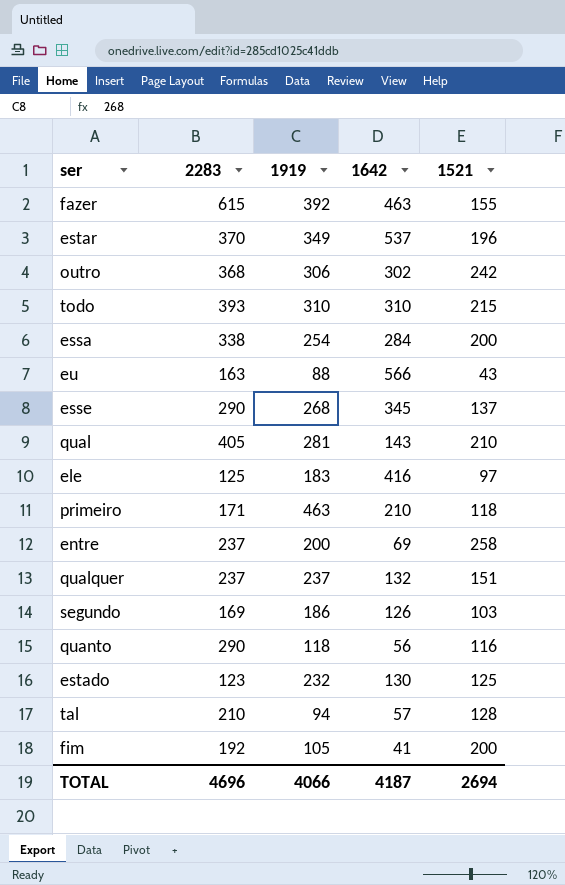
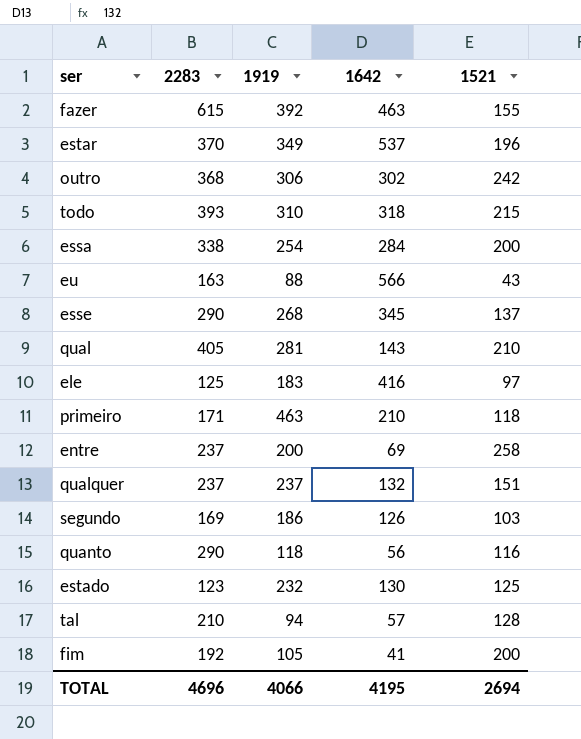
todo | 1642: 310 -> 318
TOTAL | 1642: 4187 -> 4195

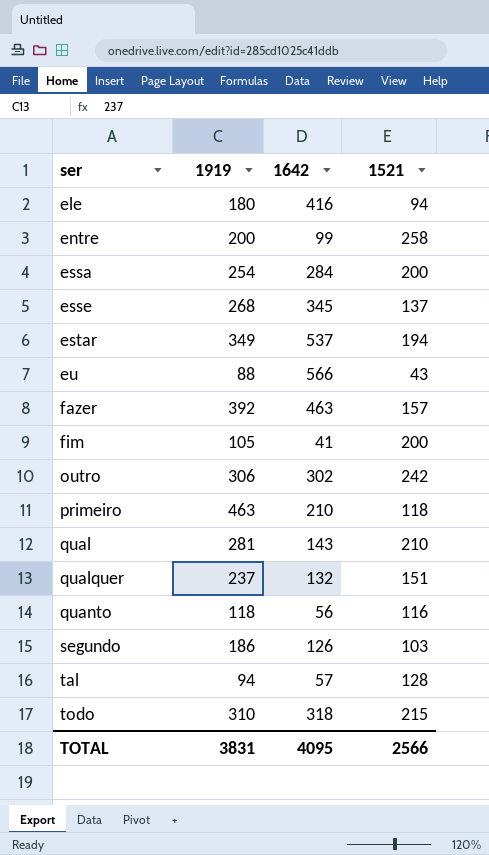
row order: none -> ser ascending
column 2283 | position: 2 -> none
row estado: 123 | 232 | 130 | 125 -> none
ele | 1919: 183 -> 180
ele | 1521: 97 -> 94
entre | 1642: 69 -> 99
estar | 1521: 196 -> 194
fazer | 1521: 155 -> 157
TOTAL | 1919: 4066 -> 3831
TOTAL | 1642: 4195 -> 4095
TOTAL | 1521: 2694 -> 2566

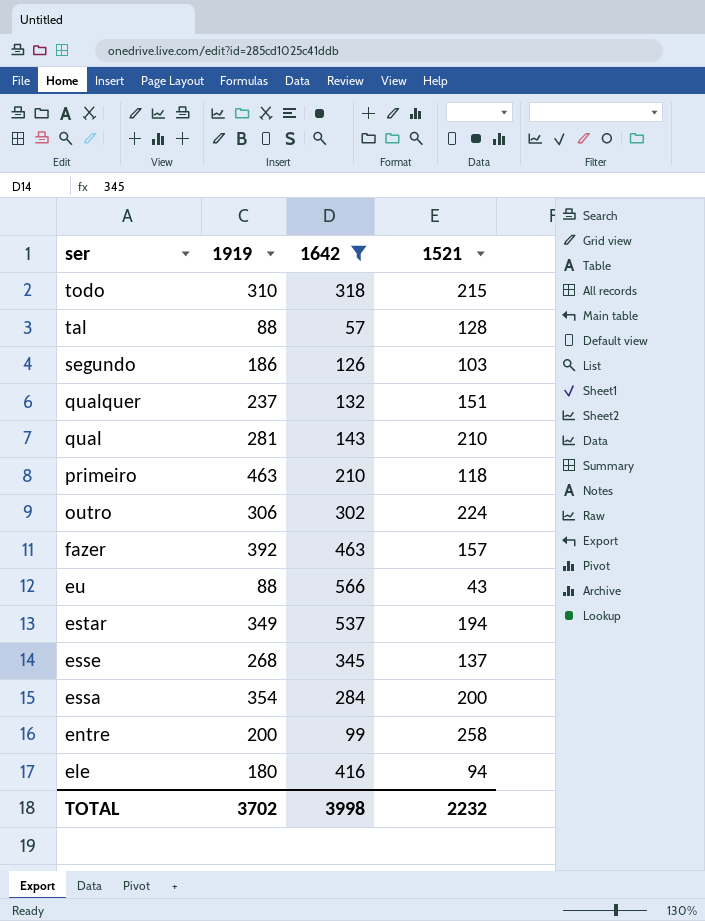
filter: none -> 1642 >= 57
row order: ser ascending -> ser descending
tal | 1919: 94 -> 88
outro | 1521: 242 -> 224
essa | 1919: 254 -> 354
TOTAL | 1919: 3831 -> 3702
TOTAL | 1642: 4095 -> 3998
TOTAL | 1521: 2566 -> 2232

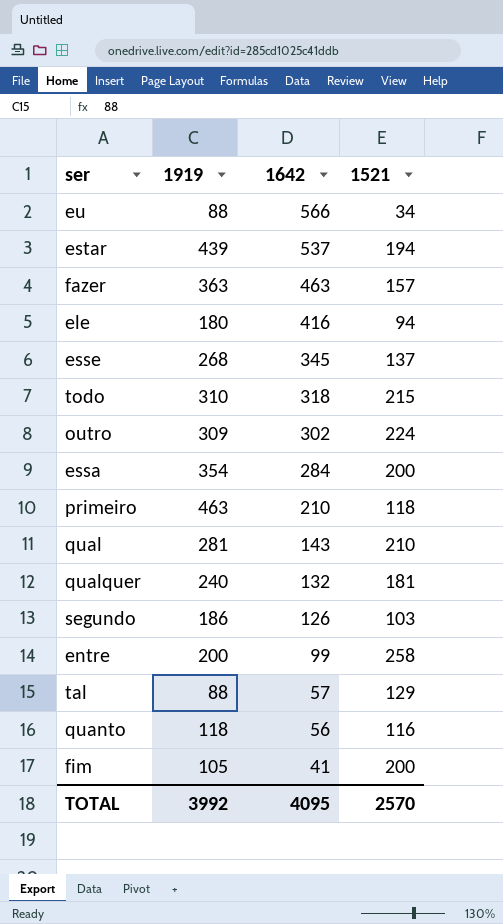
filter: 1642 >= 57 -> none
row order: ser descending -> 1642 descending
eu | 1521: 43 -> 34
estar | 1919: 349 -> 439
fazer | 1919: 392 -> 363
outro | 1919: 306 -> 309
qualquer | 1919: 237 -> 240
qualquer | 1521: 151 -> 181
tal | 1521: 128 -> 129
TOTAL | 1919: 3702 -> 3992
TOTAL | 1642: 3998 -> 4095
TOTAL | 1521: 2232 -> 2570

